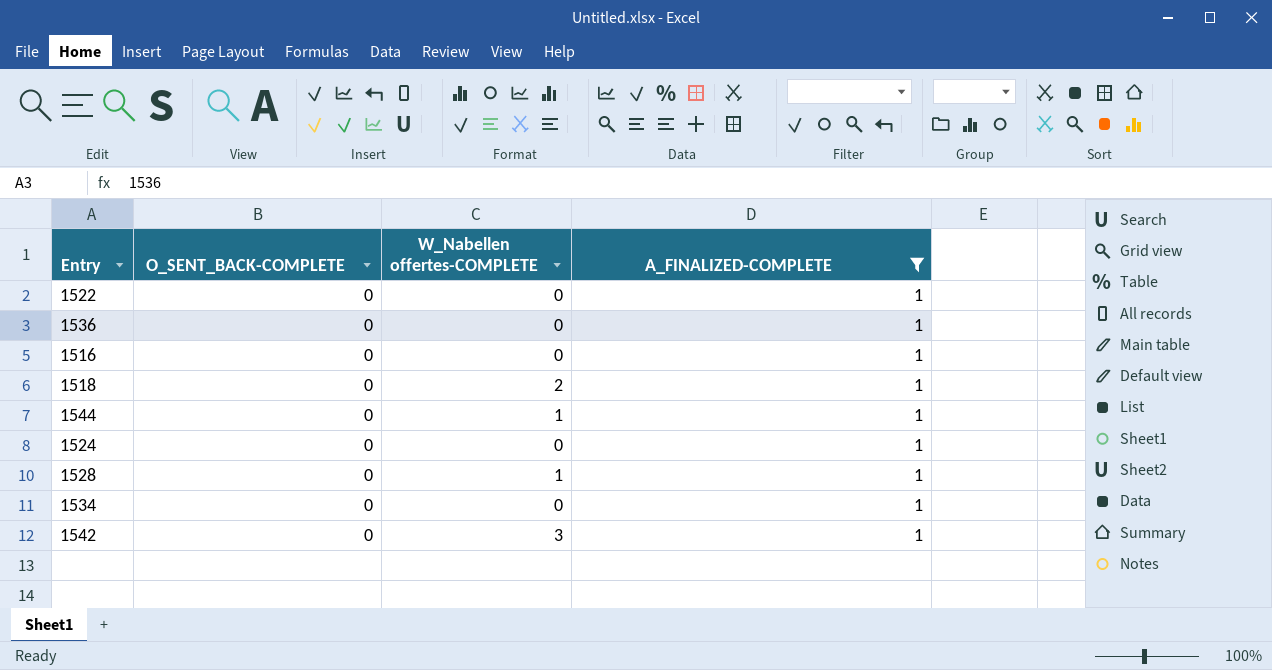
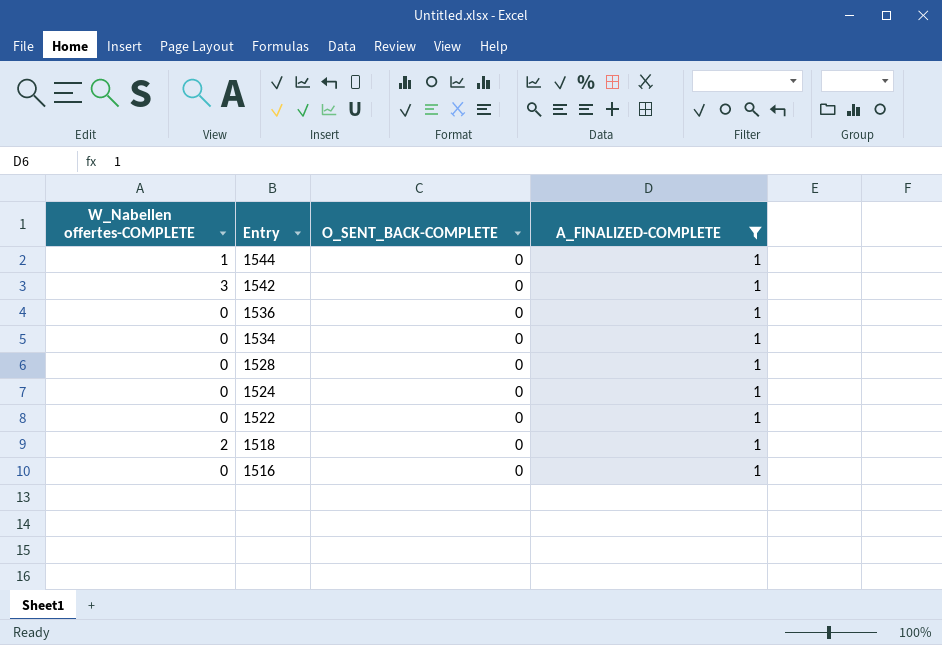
row order: none -> Entry descending
column W_Nabellen offertes-COMPLETE | position: 3 -> 1
1528 | W_Nabellen offertes-COMPLETE: 1 -> 0

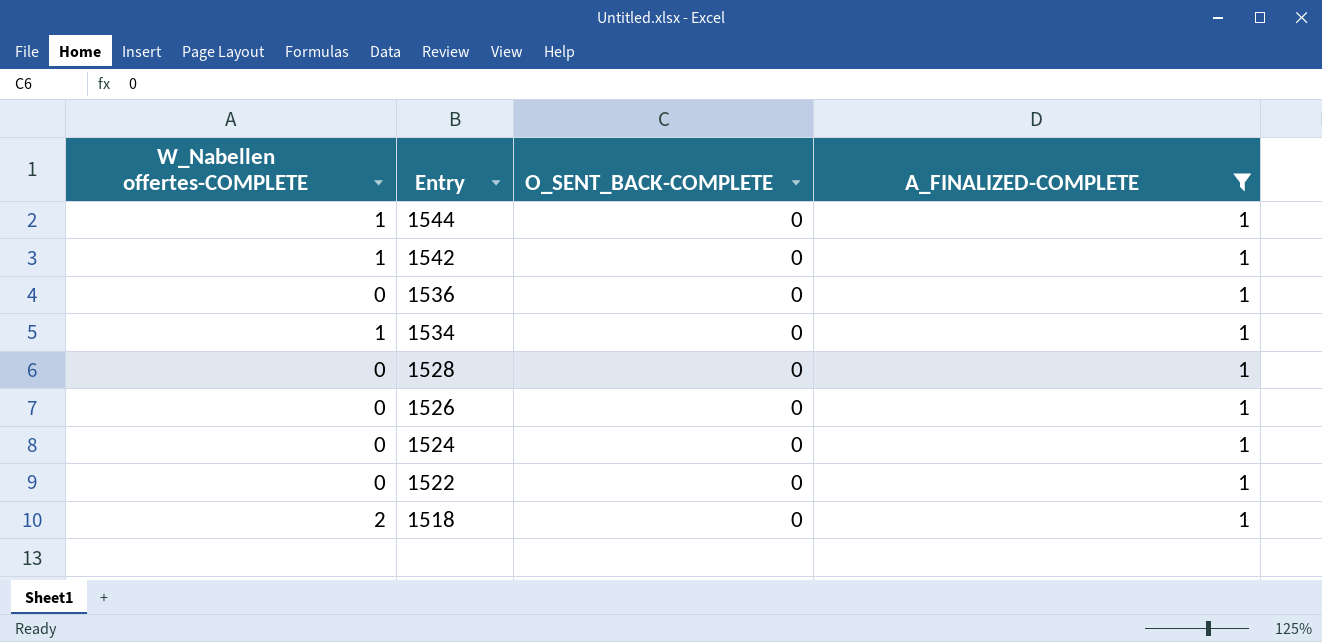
row 1516: 0 | 0 | 1 -> none
1542 | W_Nabellen offertes-COMPLETE: 3 -> 1
1534 | W_Nabellen offertes-COMPLETE: 0 -> 1
row 1526: none -> 0 | 0 | 1

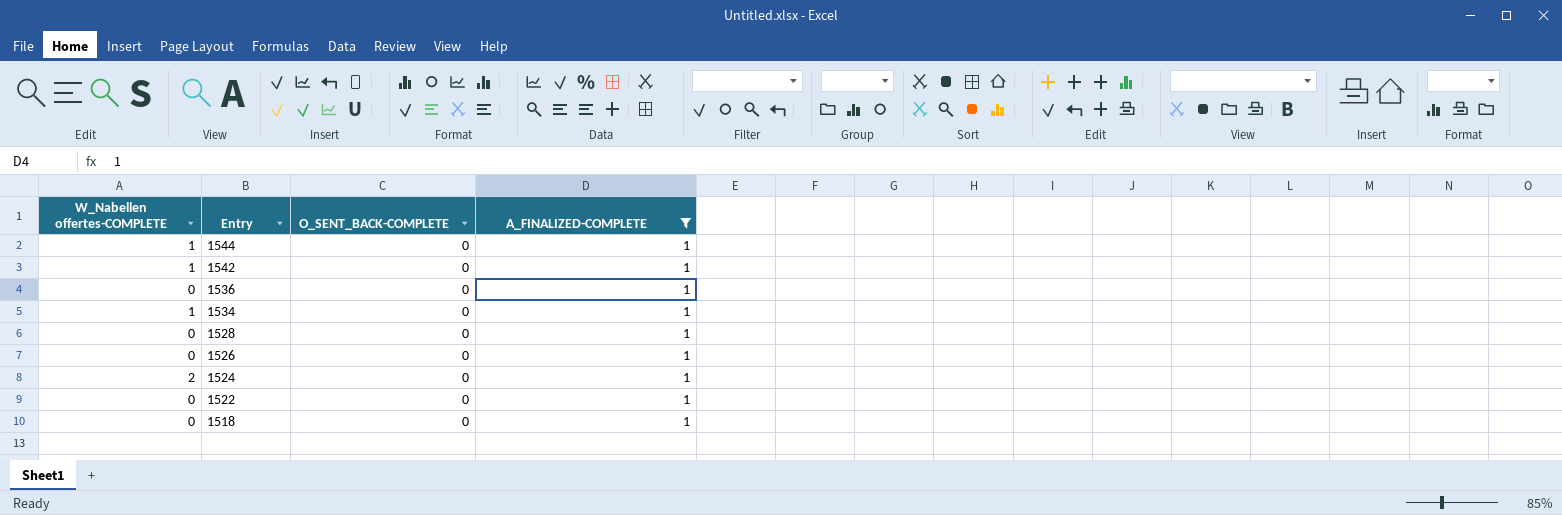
1524 | W_Nabellen offertes-COMPLETE: 0 -> 2
1518 | W_Nabellen offertes-COMPLETE: 2 -> 0

